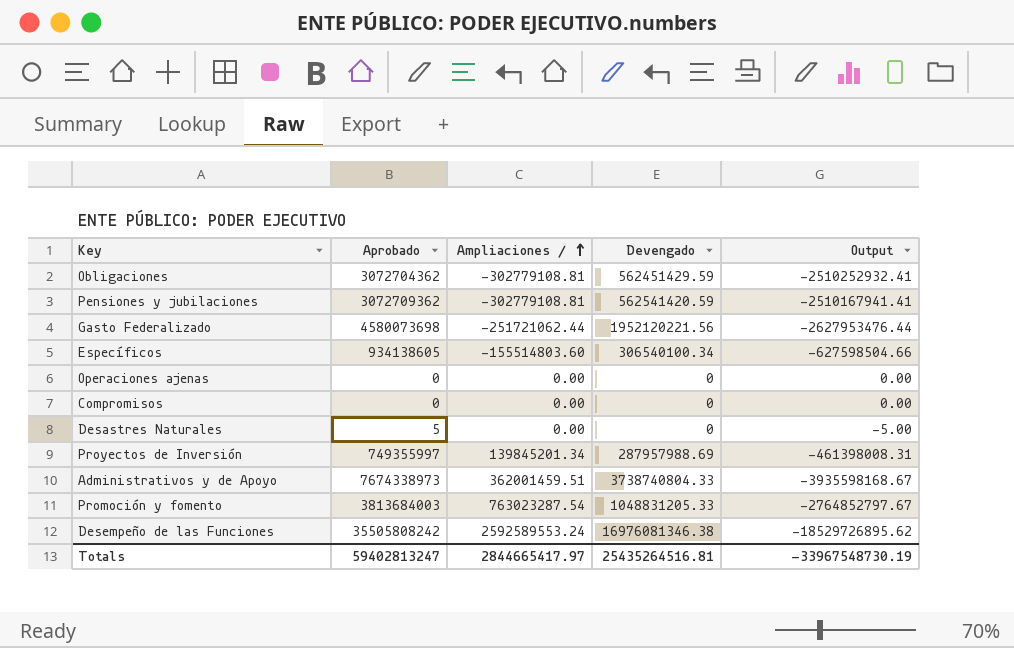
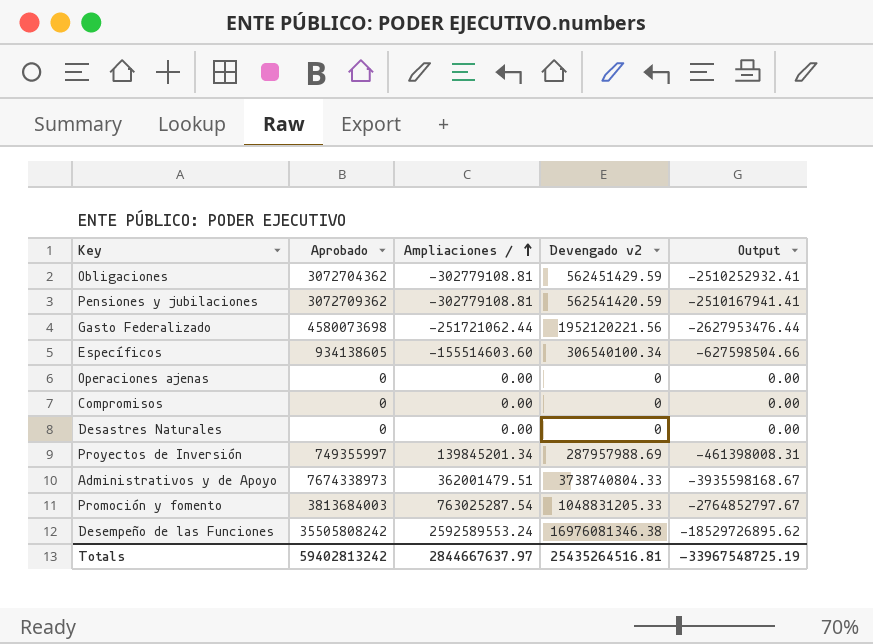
column name: Devengado -> Devengado v2
Específicos | Ampliaciones /: -155514803.60 -> -155514603.60
Desastres Naturales | Aprobado: 5 -> 0
Desastres Naturales | Output: -5.00 -> 0.00
Administrativos y de Apoyo | Ampliaciones /: 362001459.51 -> 362001479.51
Promoción y fomento | Ampliaciones /: 763023287.54 -> 763025287.54
Totals | Aprobado: 59402813247 -> 59402813242
Totals | Ampliaciones /: 2844665417.97 -> 2844667637.97
Totals | Output: -33967548730.19 -> -33967548725.19

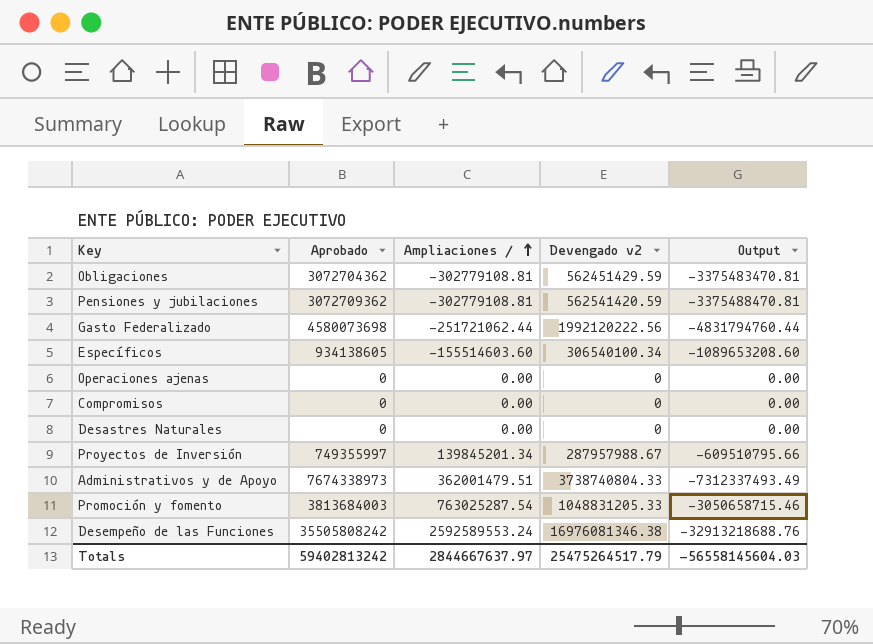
column Output | formula: [Devengado v2] - [Aprobado] -> [Ampliaciones /] - [Aprobado]
Gasto Federalizado | Devengado v2: 1952120221.56 -> 1992120222.56
Proyectos de Inversión | Devengado v2: 287957988.69 -> 287957988.67
Totals | Devengado v2: 25435264516.81 -> 25475264517.79
Totals | Output: -33967548725.19 -> -56558145604.03

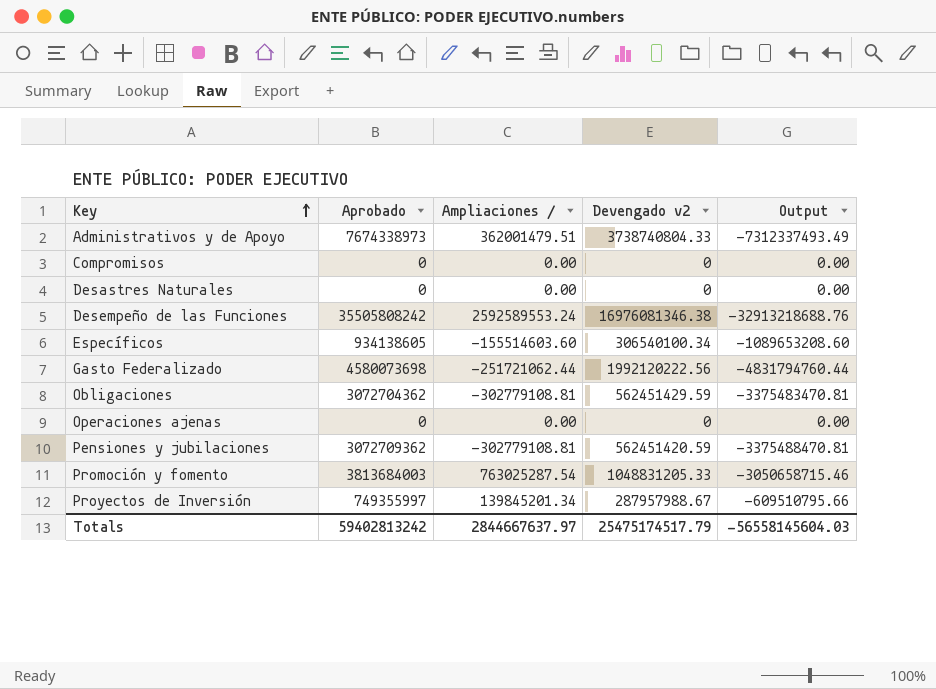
row order: Ampliaciones / ascending -> Key ascending
Pensiones y jubilaciones | Devengado v2: 562541420.59 -> 562451420.59
Totals | Devengado v2: 25475264517.79 -> 25475174517.79

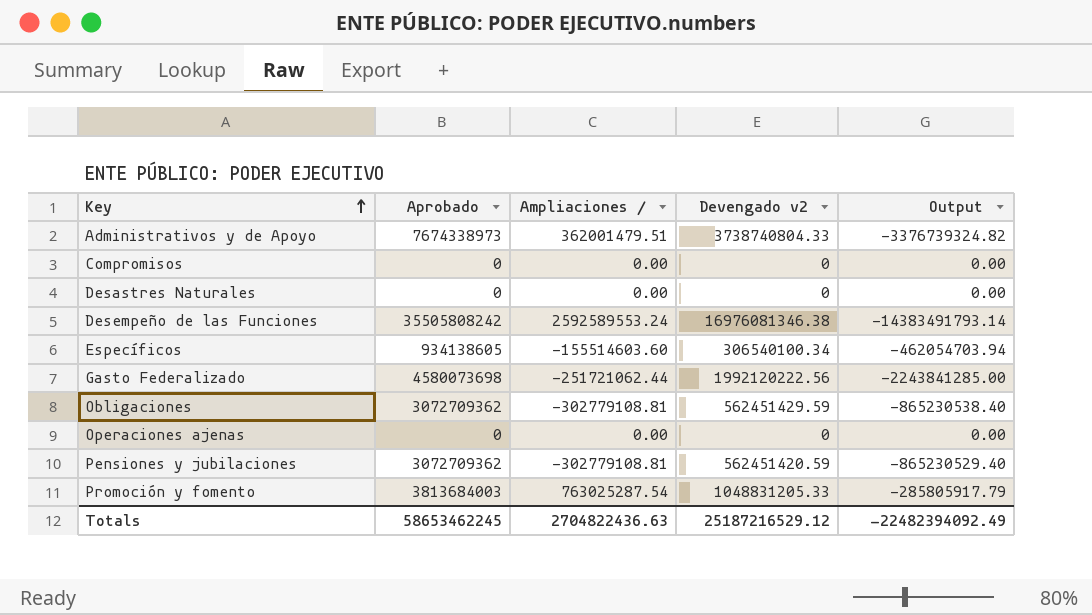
column Output | formula: [Ampliaciones /] - [Aprobado] -> [Ampliaciones /] - [Devengado v2]
row Proyectos de Inversión: 749355997 | 139845201.34 | 287957988.67 | -609510795.66 -> none
Obligaciones | Aprobado: 3072704362 -> 3072709362
Totals | Aprobado: 59402813242 -> 58653462245
Totals | Ampliaciones /: 2844667637.97 -> 2704822436.63
Totals | Devengado v2: 25475174517.79 -> 25187216529.12
Totals | Output: -56558145604.03 -> -22482394092.49

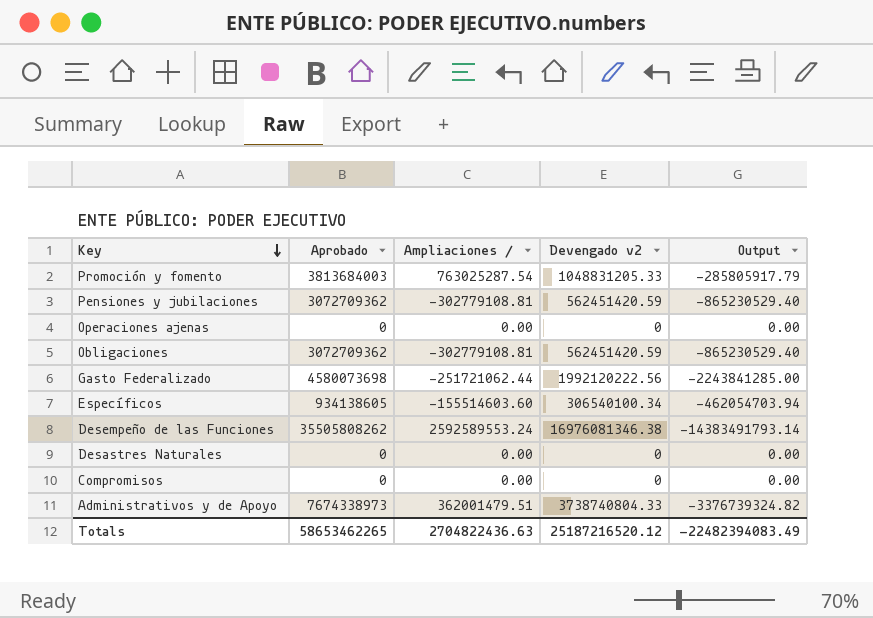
row order: Key ascending -> Key descending
Obligaciones | Devengado v2: 562451429.59 -> 562451420.59
Obligaciones | Output: -865230538.40 -> -865230529.40
Desempeño de las Funciones | Aprobado: 35505808242 -> 35505808262
Totals | Aprobado: 58653462245 -> 58653462265
Totals | Devengado v2: 25187216529.12 -> 25187216520.12
Totals | Output: -22482394092.49 -> -22482394083.49

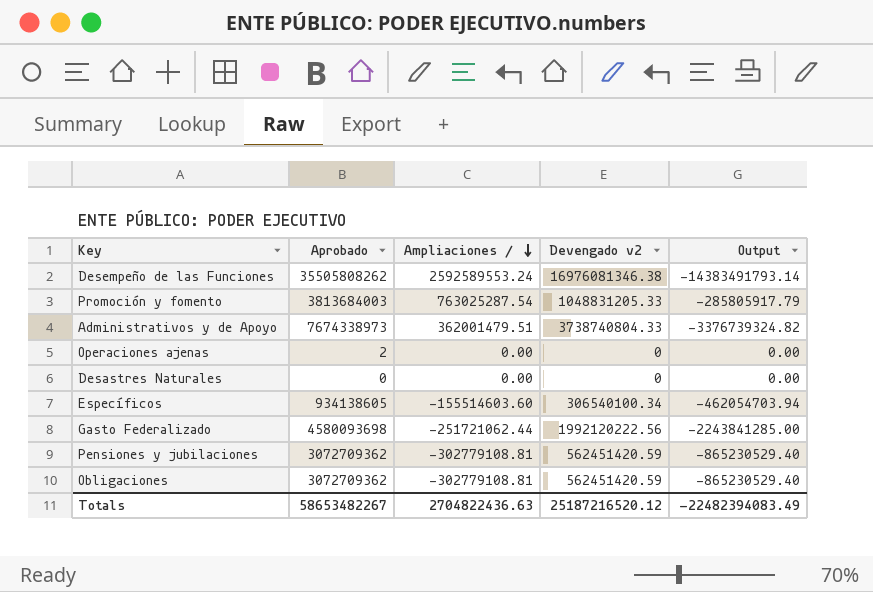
row order: Key descending -> Ampliaciones / descending
row Compromisos: 0 | 0.00 | 0 | 0.00 -> none
Operaciones ajenas | Aprobado: 0 -> 2
Gasto Federalizado | Aprobado: 4580073698 -> 4580093698
Totals | Aprobado: 58653462265 -> 58653482267

